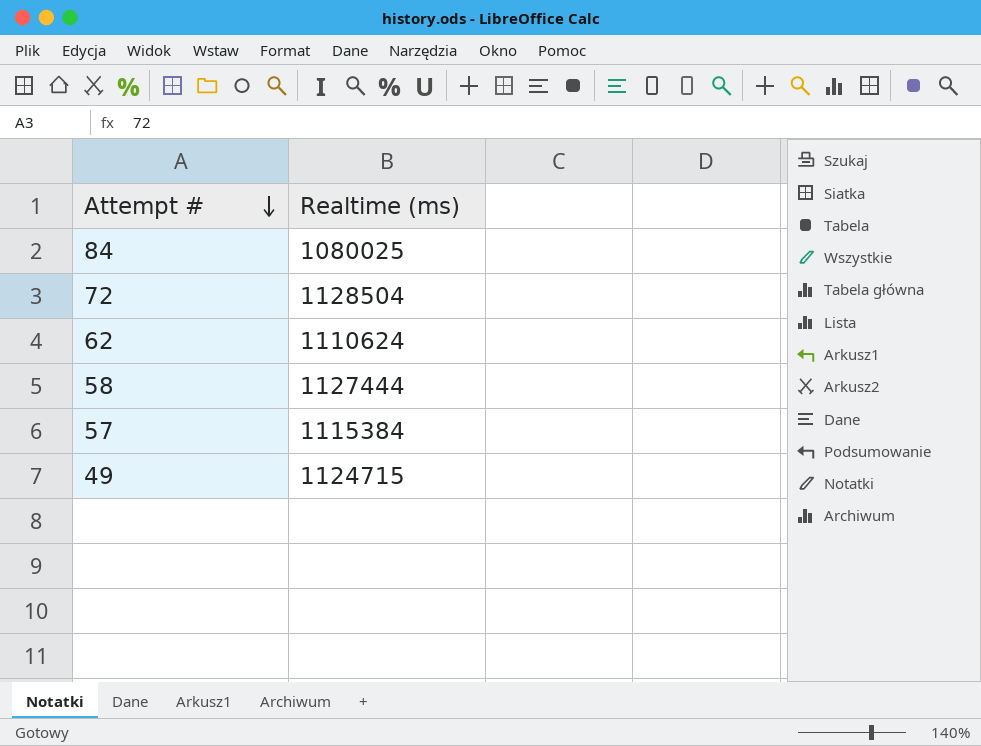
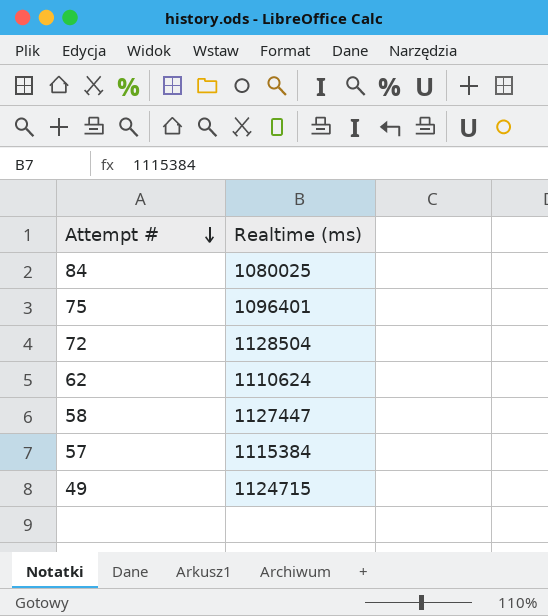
row 75: none -> 1096401
58 | Realtime (ms): 1127444 -> 1127447

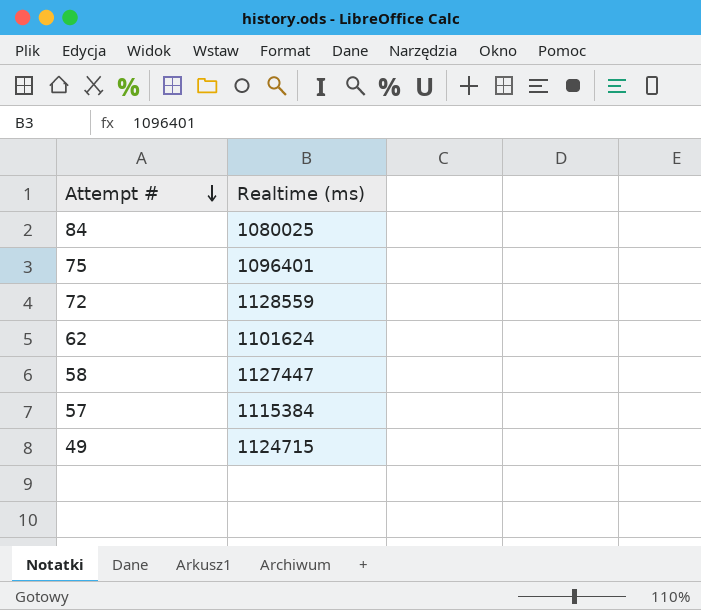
72 | Realtime (ms): 1128504 -> 1128559
62 | Realtime (ms): 1110624 -> 1101624

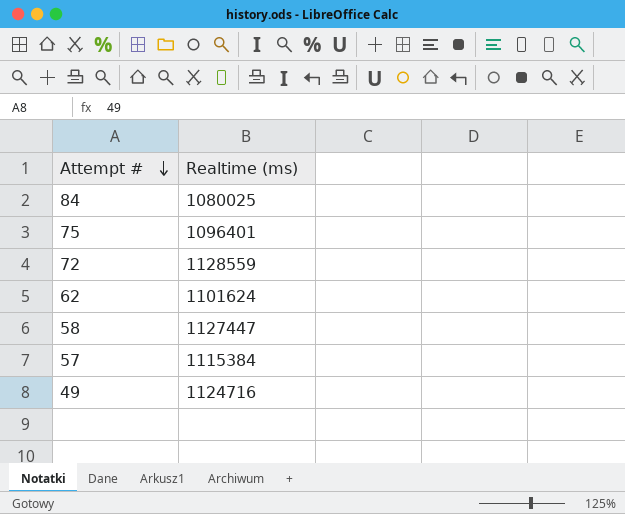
49 | Realtime (ms): 1124715 -> 1124716

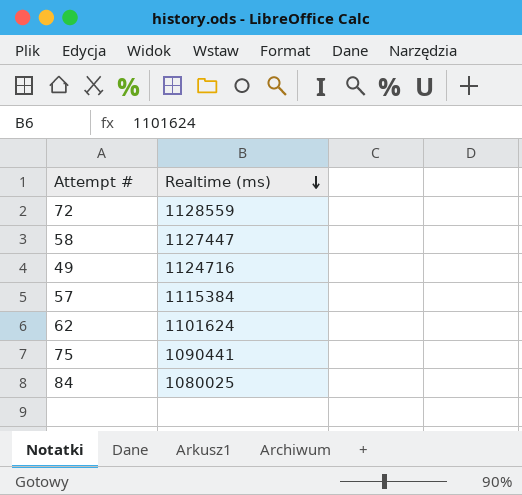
row order: Attempt # descending -> Realtime (ms) descending
75 | Realtime (ms): 1096401 -> 1090441

